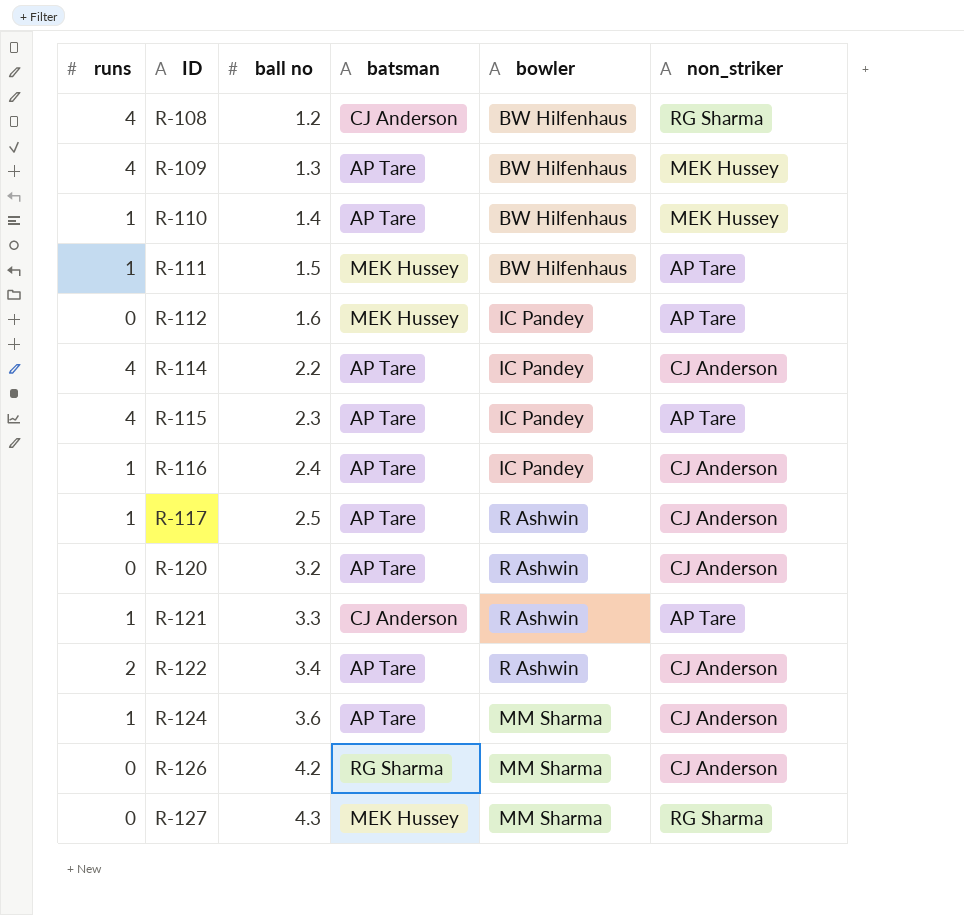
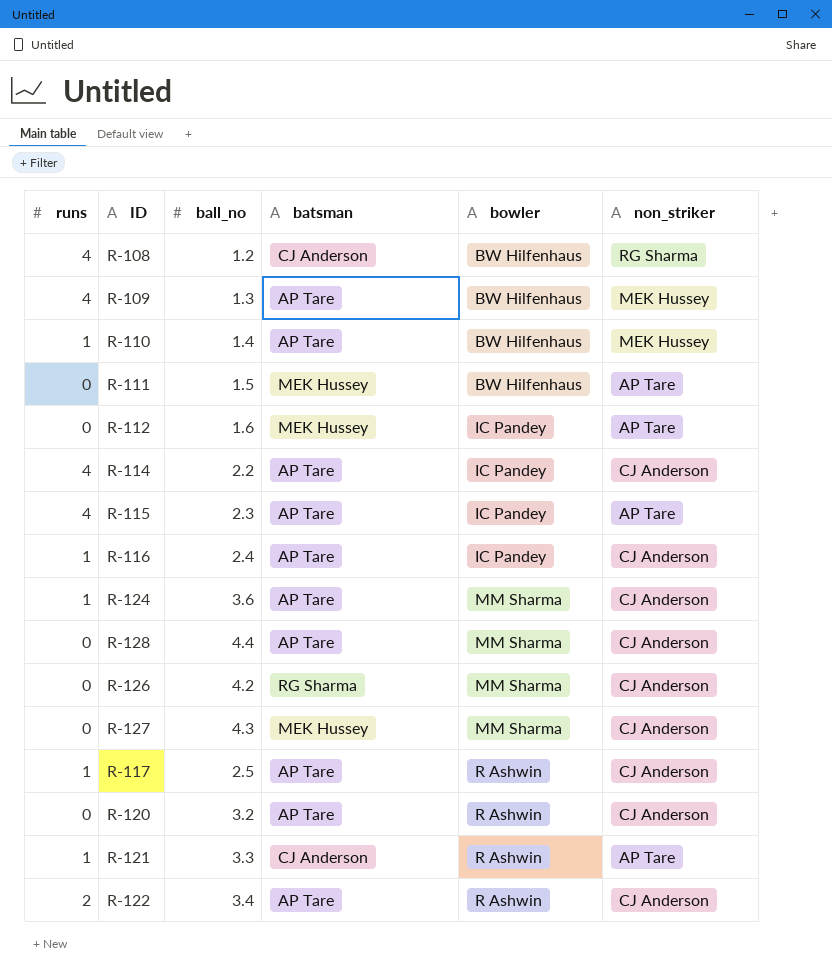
row order: ID ascending -> bowler ascending
column name: ball no -> ball_no
R-111 | runs: 1 -> 0
row R-128: none -> 0 | 4.4 | AP Tare | MM Sharma | CJ Anderson
R-127 | non_striker: RG Sharma -> CJ Anderson

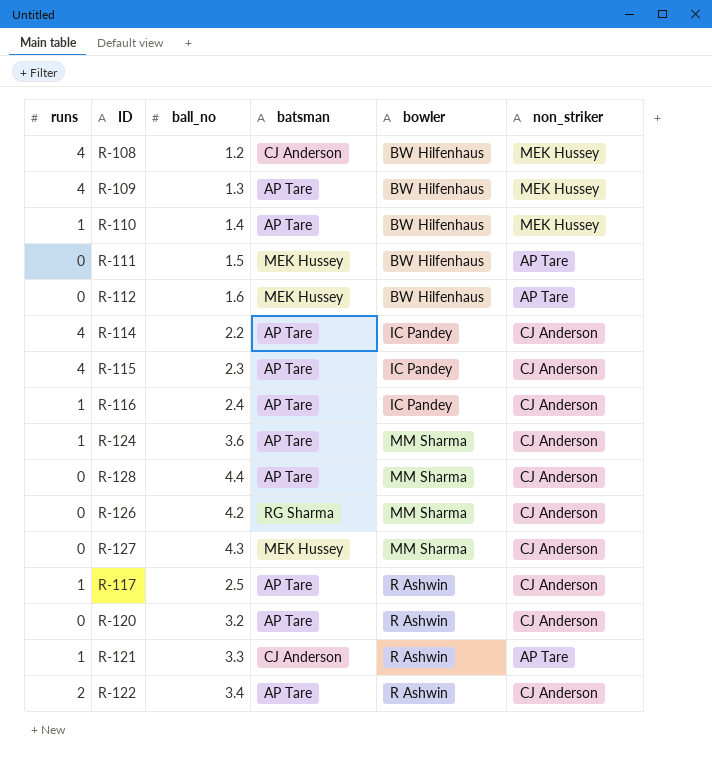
R-108 | non_striker: RG Sharma -> MEK Hussey
R-112 | bowler: IC Pandey -> BW Hilfenhaus
R-115 | non_striker: AP Tare -> CJ Anderson

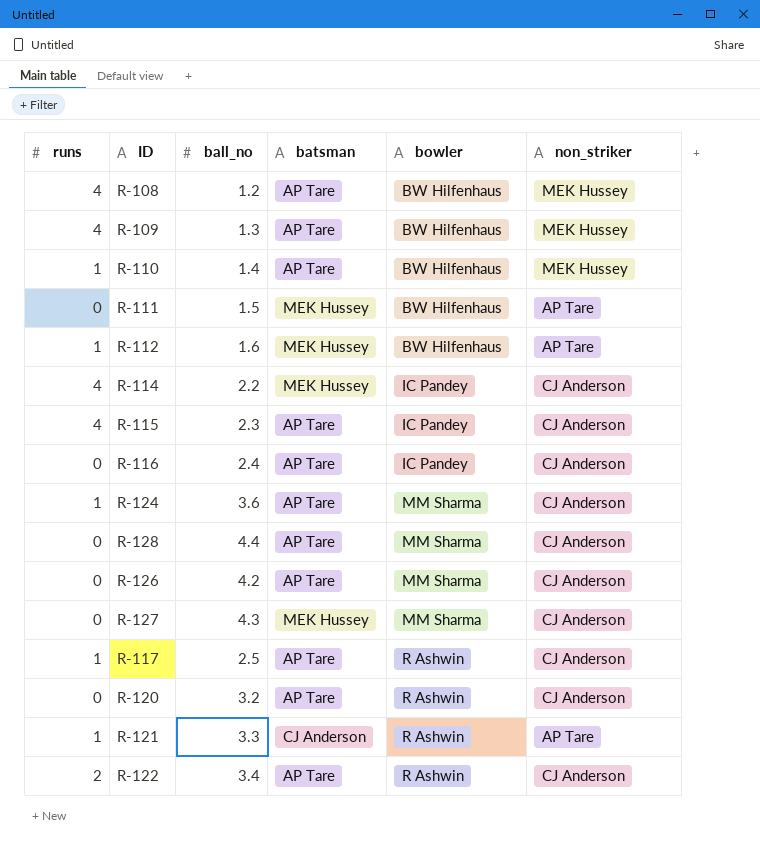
R-108 | batsman: CJ Anderson -> AP Tare
R-112 | runs: 0 -> 1
R-114 | batsman: AP Tare -> MEK Hussey
R-116 | runs: 1 -> 0
R-126 | batsman: RG Sharma -> AP Tare

